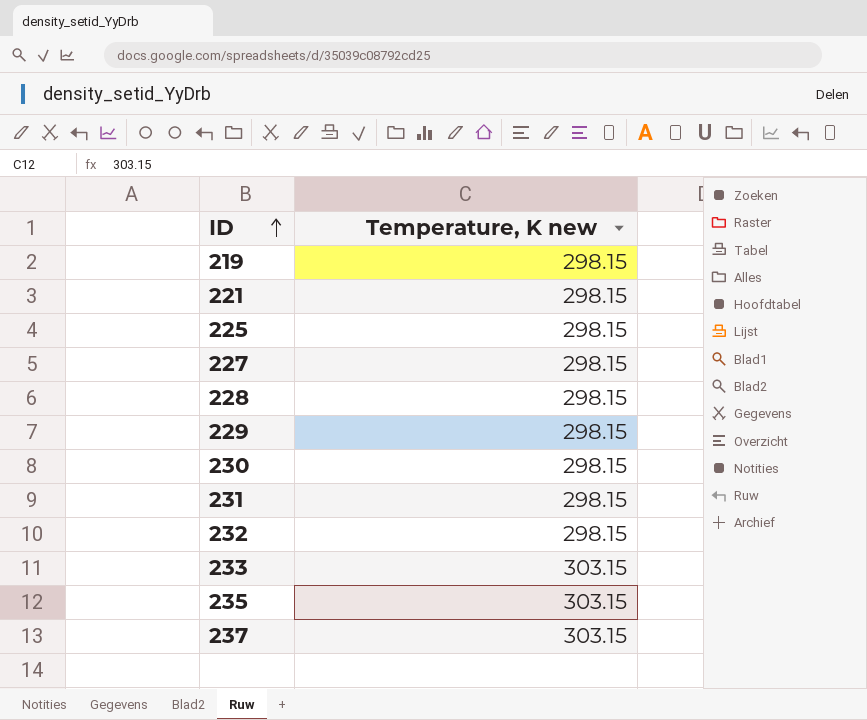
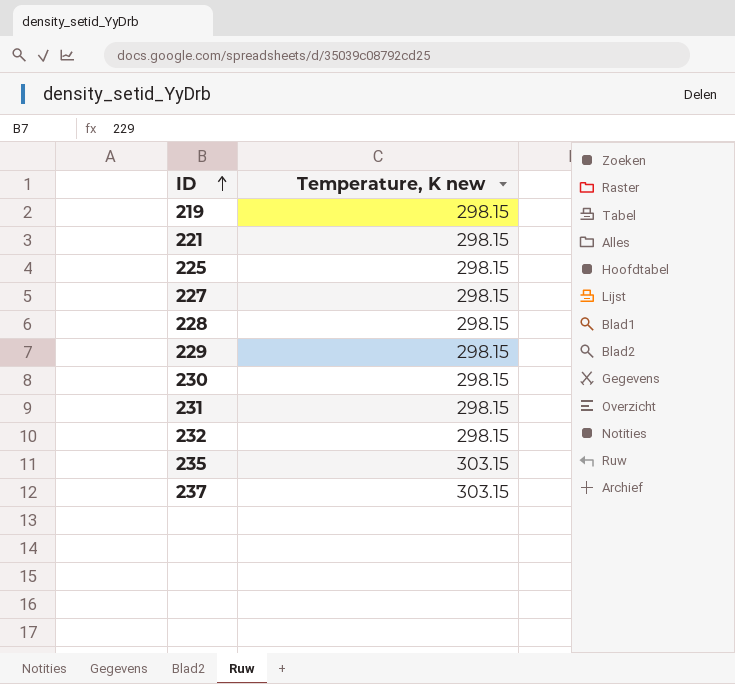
row 233: 303.15 -> none

